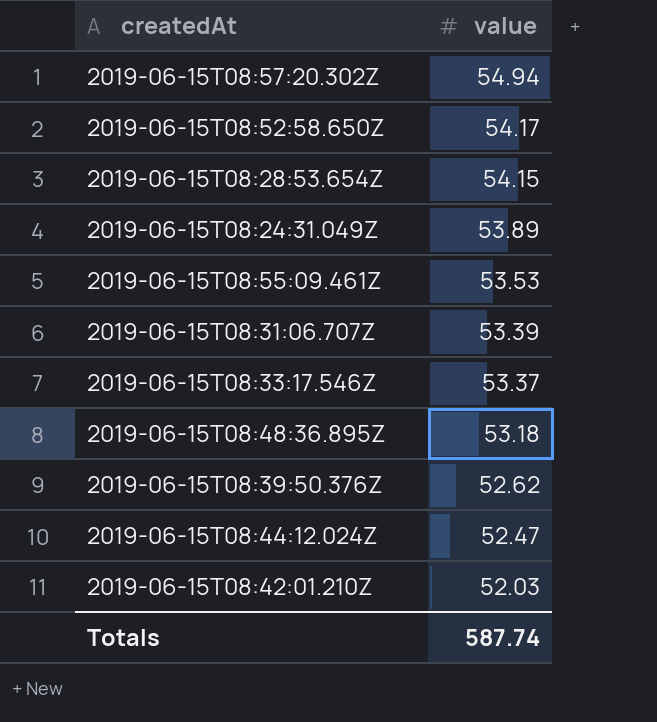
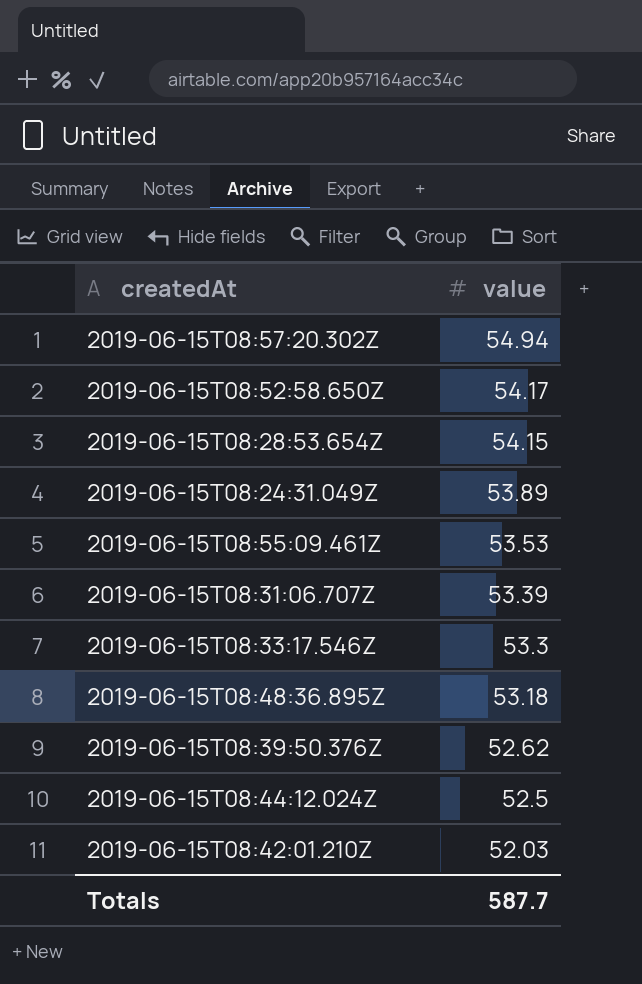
2019-06-15T08:33:17.546Z | value: 53.37 -> 53.3
2019-06-15T08:44:12.024Z | value: 52.47 -> 52.5
Totals | value: 587.74 -> 587.7

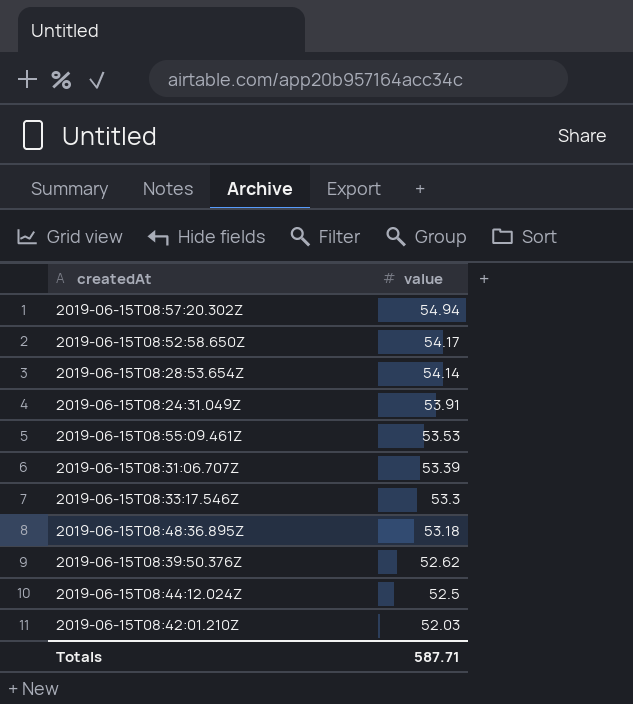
2019-06-15T08:28:53.654Z | value: 54.15 -> 54.14
2019-06-15T08:24:31.049Z | value: 53.89 -> 53.91
Totals | value: 587.7 -> 587.71

